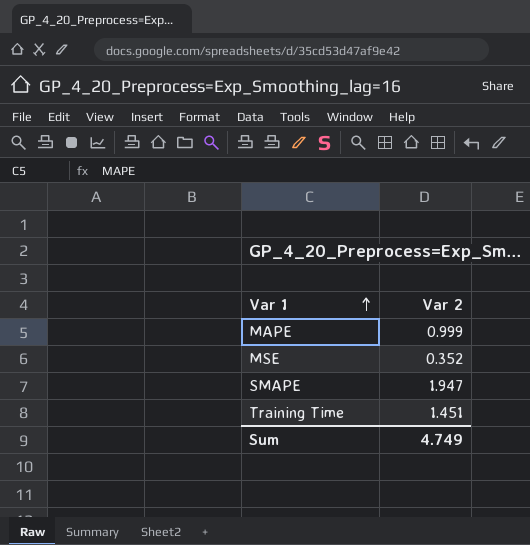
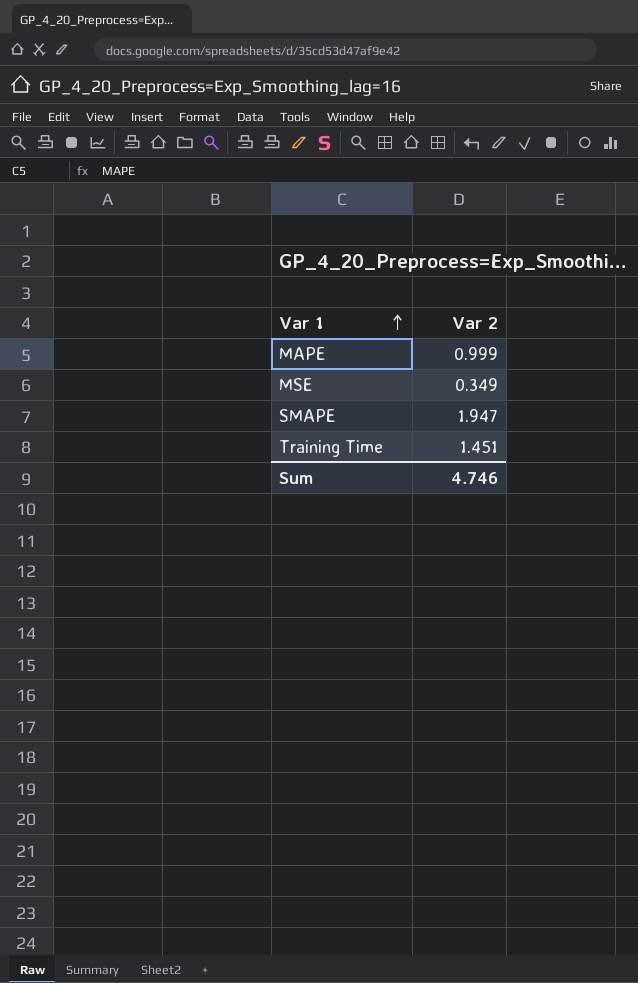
MSE | Var 2: 0.352 -> 0.349
Sum | Var 2: 4.749 -> 4.746

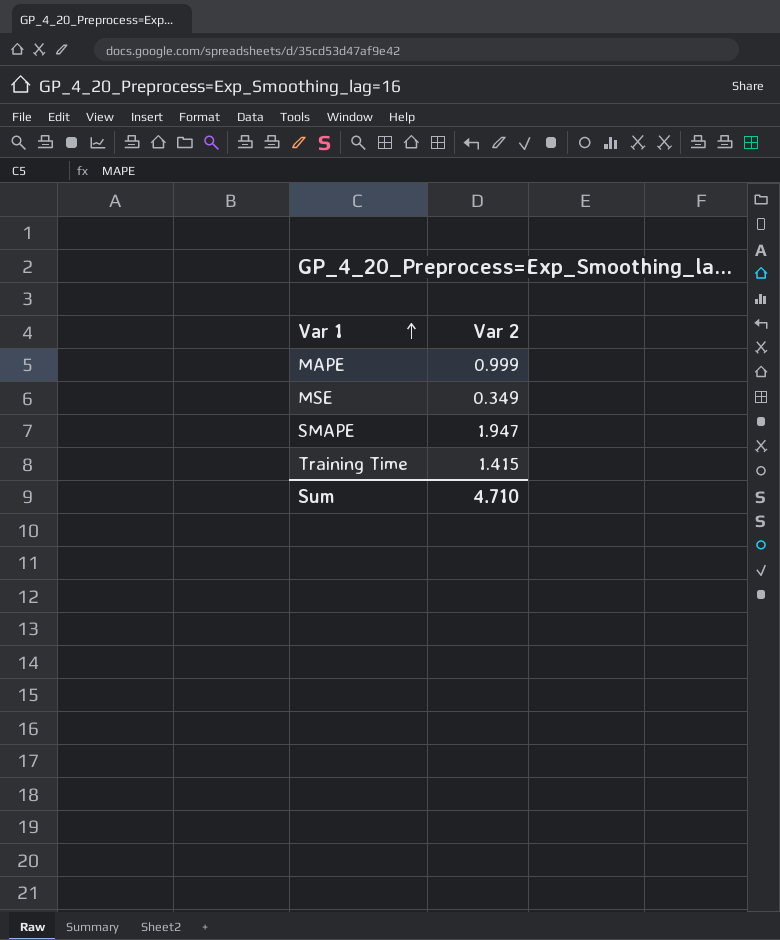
Training Time | Var 2: 1.451 -> 1.415
Sum | Var 2: 4.746 -> 4.710

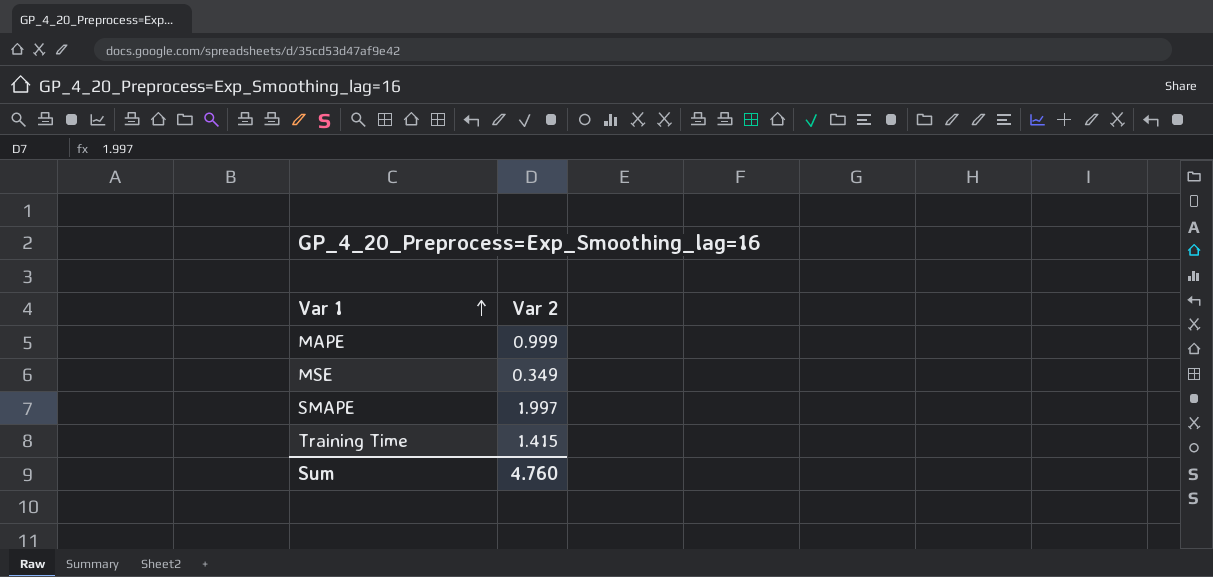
SMAPE | Var 2: 1.947 -> 1.997
Sum | Var 2: 4.710 -> 4.760

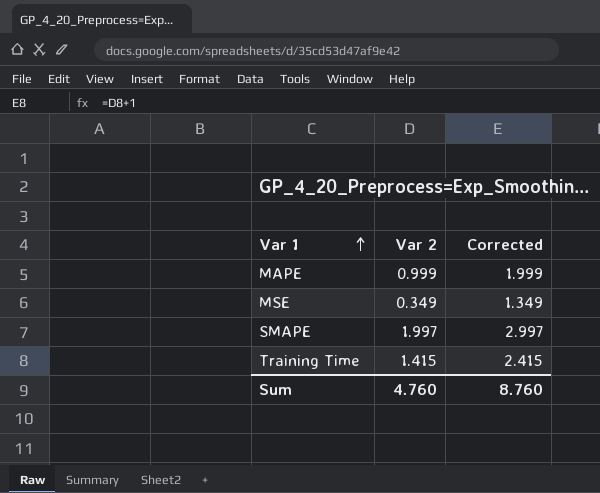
column Corrected | formula: none -> [Var 2] + 1

